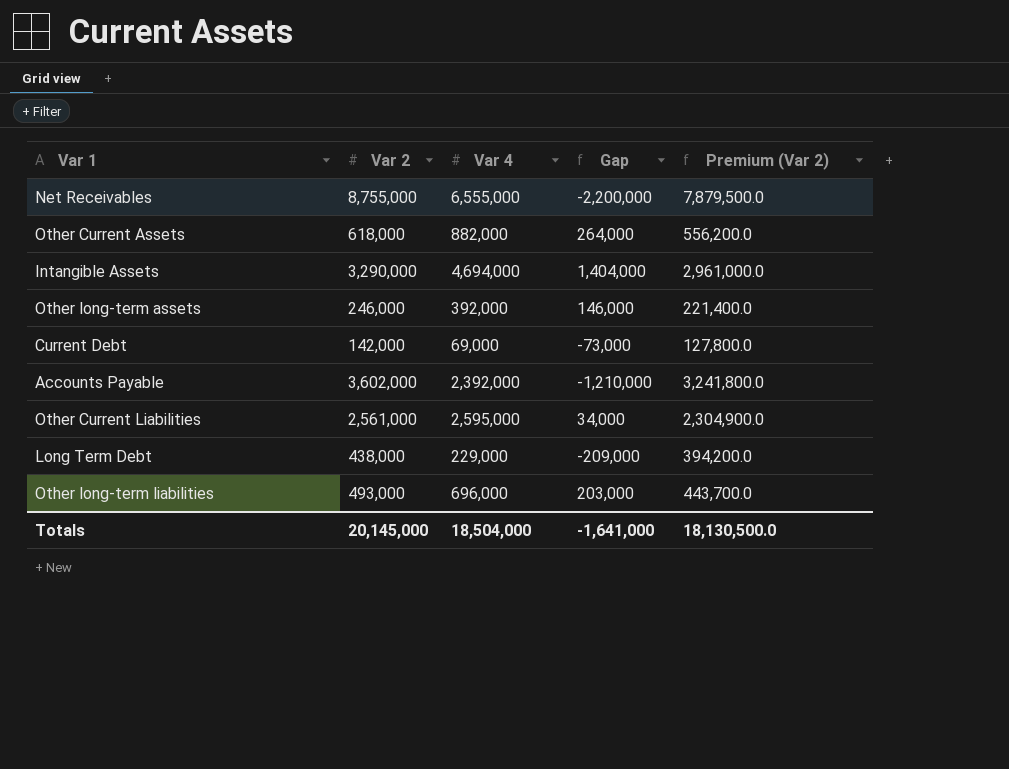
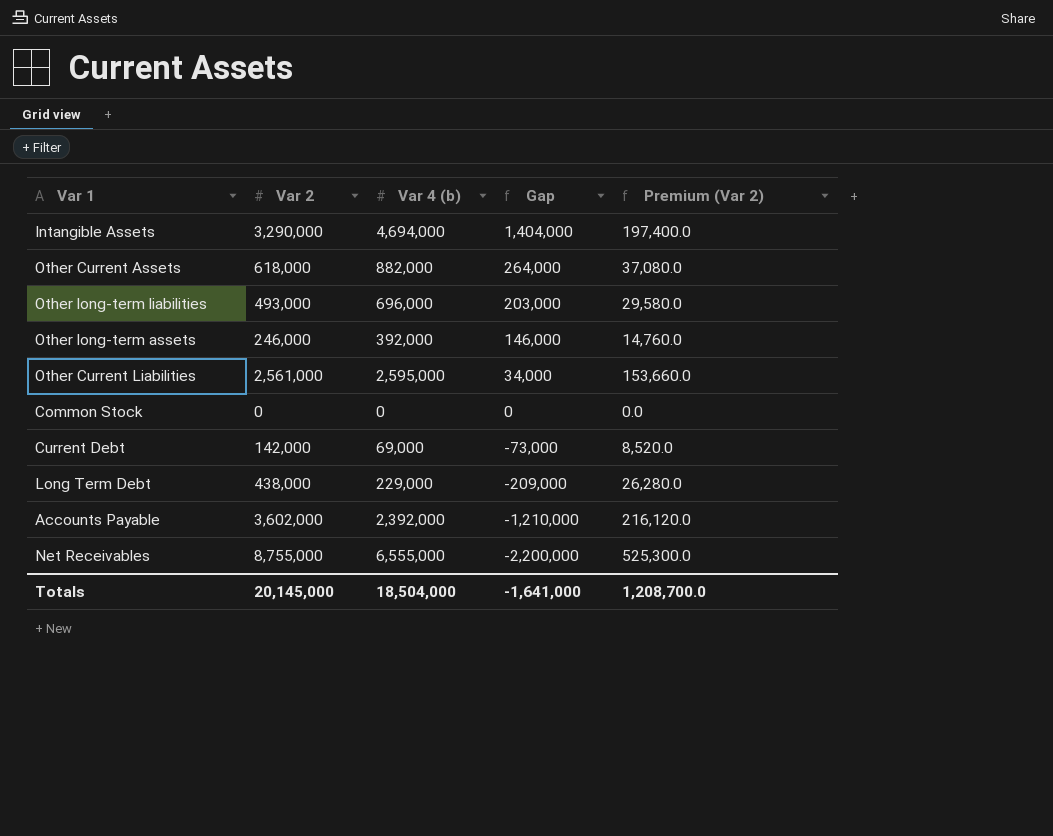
row order: none -> Gap descending
column name: Var 4 -> Var 4 (b)
column Premium (Var 2) | formula: [Var 2] * 0.9 -> [Var 2] * 0.06
row Common Stock: none -> 0 | 0 | 0 | 0.0
Totals | Premium (Var 2): 18,130,500.0 -> 1,208,700.0

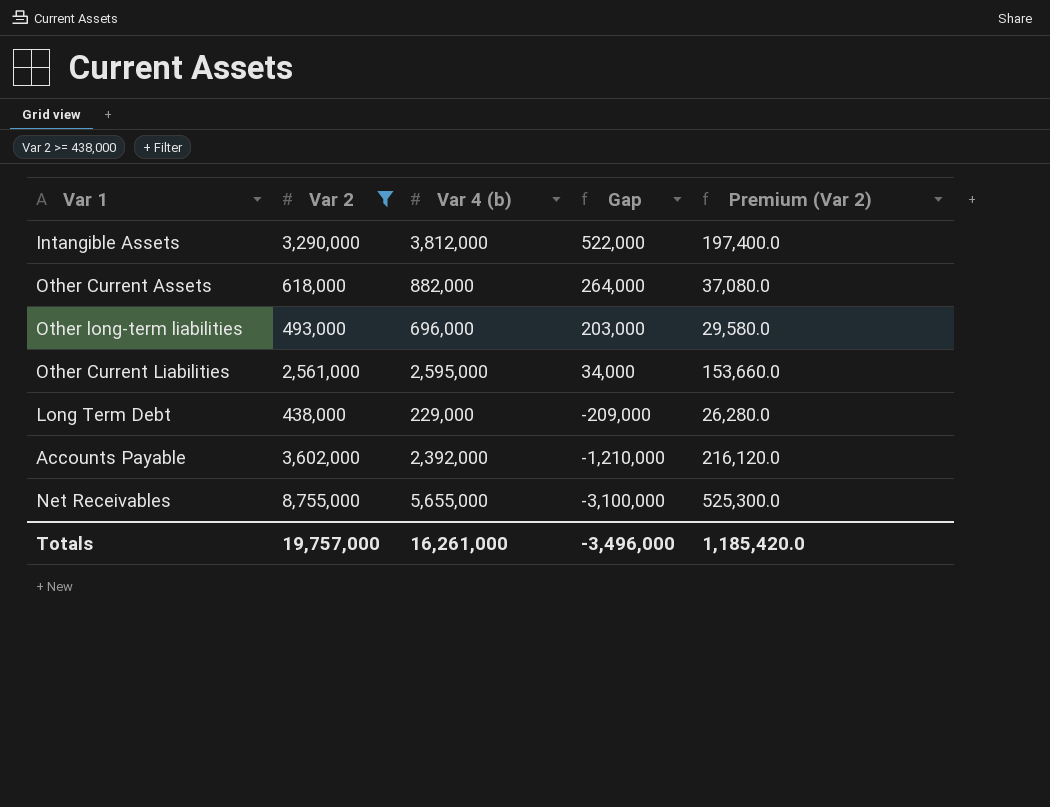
filter: none -> Var 2 >= 438,000
Intangible Assets | Var 4 (b): 4,694,000 -> 3,812,000
Intangible Assets | Gap: 1,404,000 -> 522,000
Net Receivables | Var 4 (b): 6,555,000 -> 5,655,000
Net Receivables | Gap: -2,200,000 -> -3,100,000
Totals | Var 2: 20,145,000 -> 19,757,000
Totals | Var 4 (b): 18,504,000 -> 16,261,000
Totals | Gap: -1,641,000 -> -3,496,000
Totals | Premium (Var 2): 1,208,700.0 -> 1,185,420.0

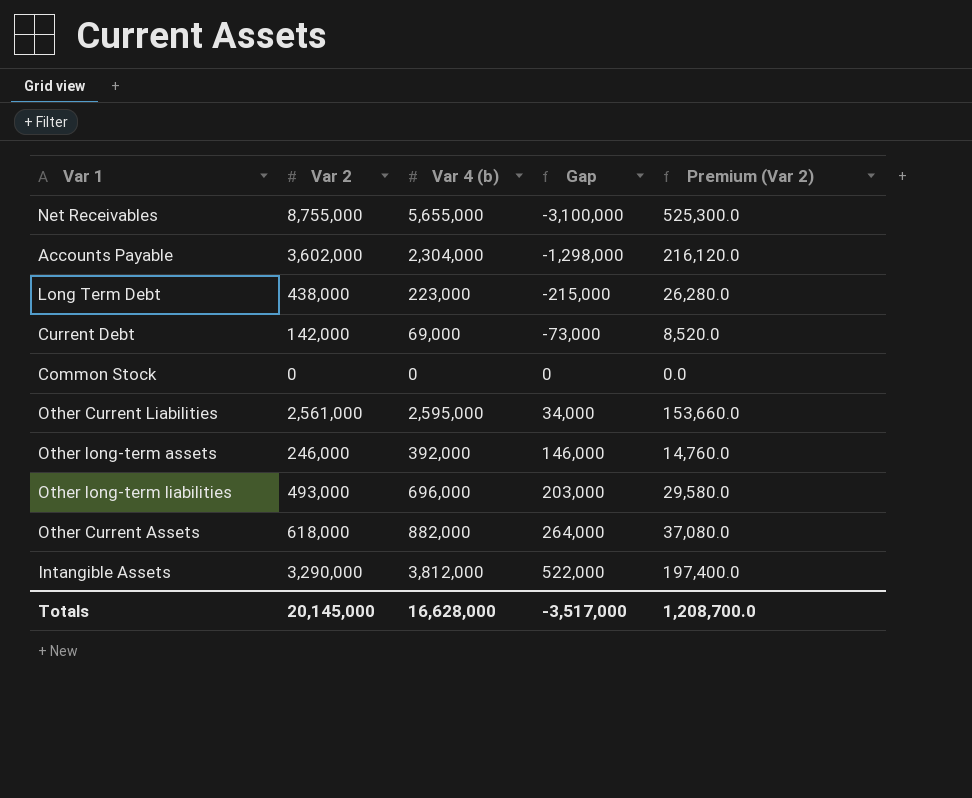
filter: Var 2 >= 438,000 -> none
row order: Gap descending -> Gap ascending
Accounts Payable | Var 4 (b): 2,392,000 -> 2,304,000
Accounts Payable | Gap: -1,210,000 -> -1,298,000
Long Term Debt | Var 4 (b): 229,000 -> 223,000
Long Term Debt | Gap: -209,000 -> -215,000
Totals | Var 2: 19,757,000 -> 20,145,000
Totals | Var 4 (b): 16,261,000 -> 16,628,000
Totals | Gap: -3,496,000 -> -3,517,000
Totals | Premium (Var 2): 1,185,420.0 -> 1,208,700.0

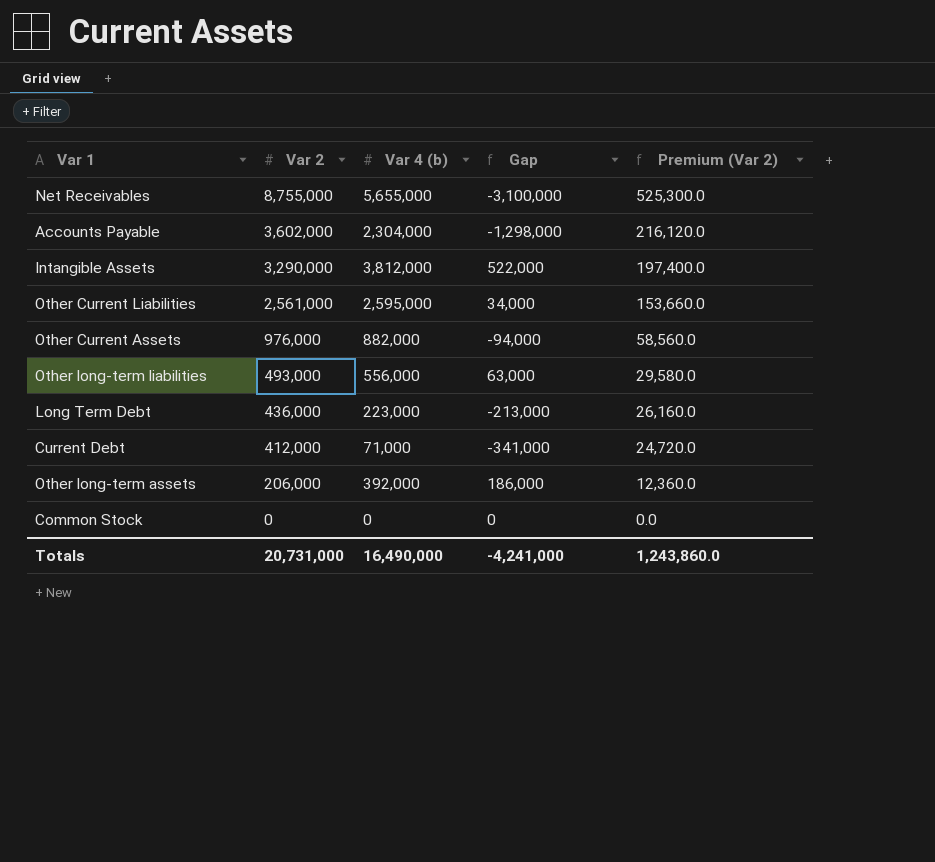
row order: Gap ascending -> Var 2 descending
Other Current Assets | Var 2: 618,000 -> 976,000
Other Current Assets | Gap: 264,000 -> -94,000
Other Current Assets | Premium (Var 2): 37,080.0 -> 58,560.0
Other long-term liabilities | Var 4 (b): 696,000 -> 556,000
Other long-term liabilities | Gap: 203,000 -> 63,000
Long Term Debt | Var 2: 438,000 -> 436,000
Long Term Debt | Gap: -215,000 -> -213,000
Long Term Debt | Premium (Var 2): 26,280.0 -> 26,160.0
Current Debt | Var 2: 142,000 -> 412,000
Current Debt | Var 4 (b): 69,000 -> 71,000
Current Debt | Gap: -73,000 -> -341,000
Current Debt | Premium (Var 2): 8,520.0 -> 24,720.0
Other long-term assets | Var 2: 246,000 -> 206,000
Other long-term assets | Gap: 146,000 -> 186,000
Other long-term assets | Premium (Var 2): 14,760.0 -> 12,360.0
Totals | Var 2: 20,145,000 -> 20,731,000
Totals | Var 4 (b): 16,628,000 -> 16,490,000
Totals | Gap: -3,517,000 -> -4,241,000
Totals | Premium (Var 2): 1,208,700.0 -> 1,243,860.0

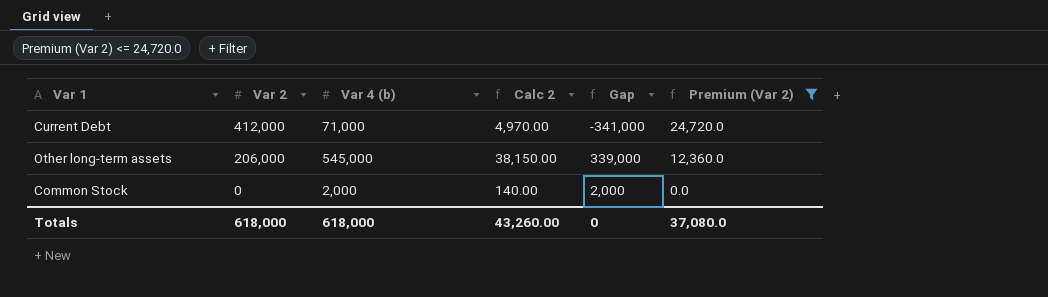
filter: none -> Premium (Var 2) <= 24,720.0
column Calc 2 | formula: none -> [Var 4 (b)] * 0.07
Other long-term assets | Var 4 (b): 392,000 -> 545,000
Other long-term assets | Gap: 186,000 -> 339,000
Common Stock | Var 4 (b): 0 -> 2,000
Common Stock | Gap: 0 -> 2,000
Totals | Var 2: 20,731,000 -> 618,000
Totals | Var 4 (b): 16,490,000 -> 618,000
Totals | Gap: -4,241,000 -> 0
Totals | Premium (Var 2): 1,243,860.0 -> 37,080.0

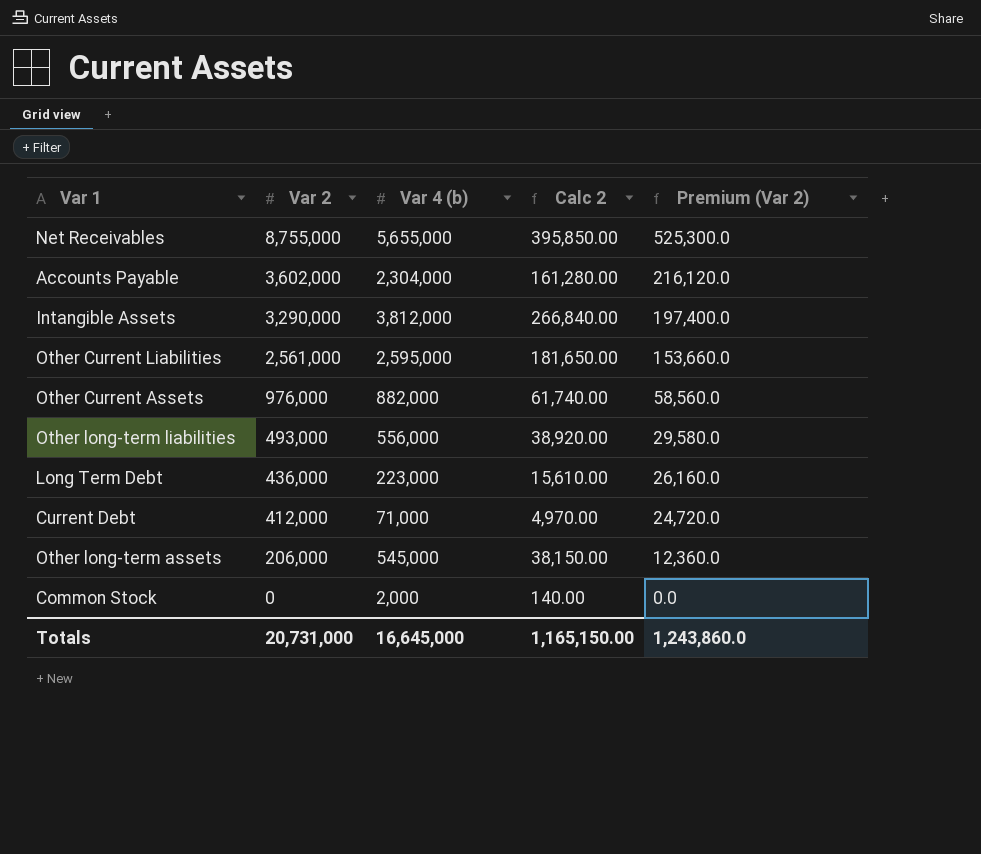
filter: Premium (Var 2) <= 24,720.0 -> none
column Gap | formula: [Var 4 (b)] - [Var 2] -> none
Totals | Var 2: 618,000 -> 20,731,000
Totals | Var 4 (b): 618,000 -> 16,645,000
Totals | Calc 2: 43,260.00 -> 1,165,150.00
Totals | Premium (Var 2): 37,080.0 -> 1,243,860.0

